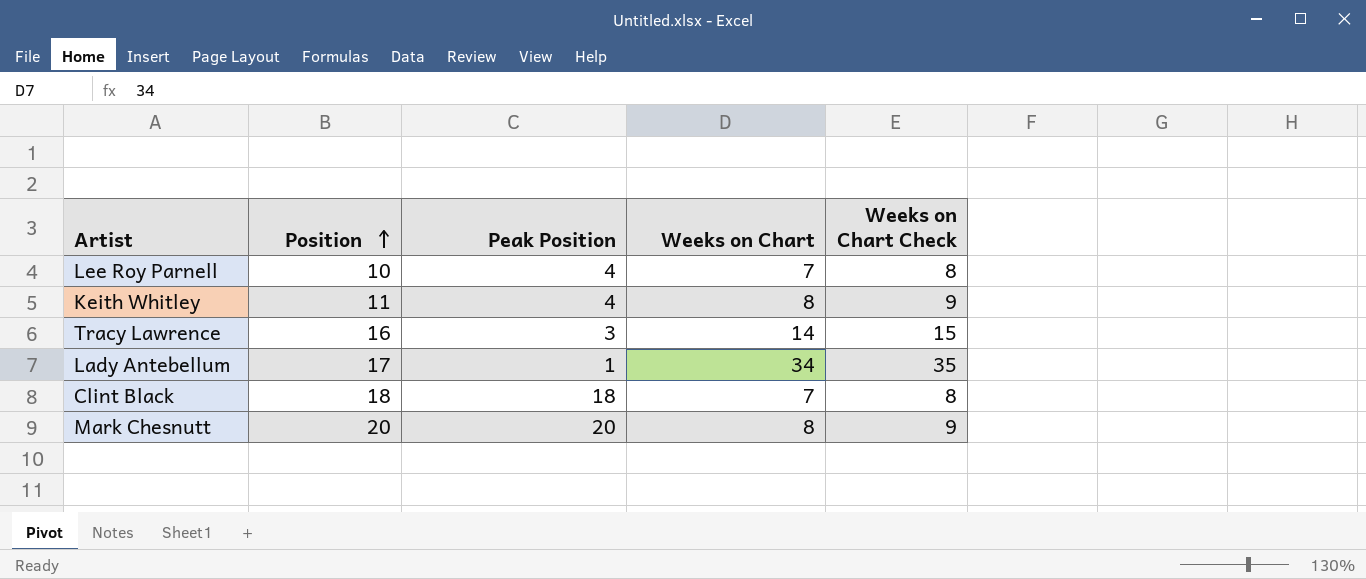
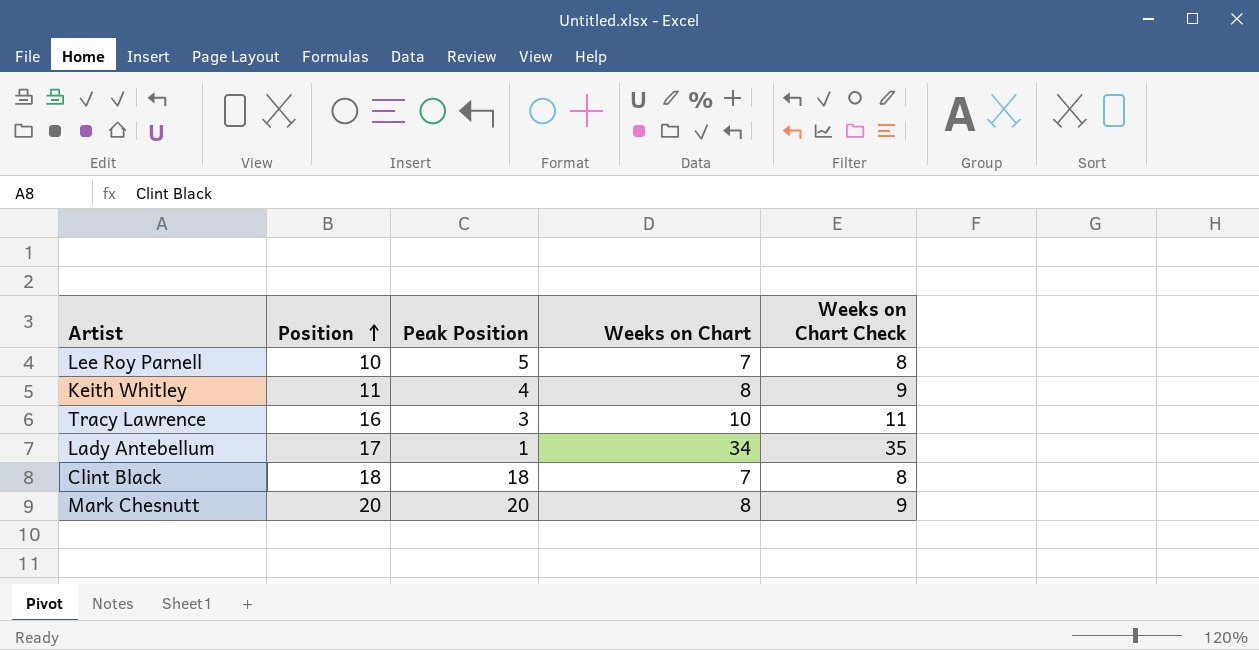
Lee Roy Parnell | Peak Position: 4 -> 5
Tracy Lawrence | Weeks on Chart: 14 -> 10
Tracy Lawrence | Weeks on Chart Check: 15 -> 11

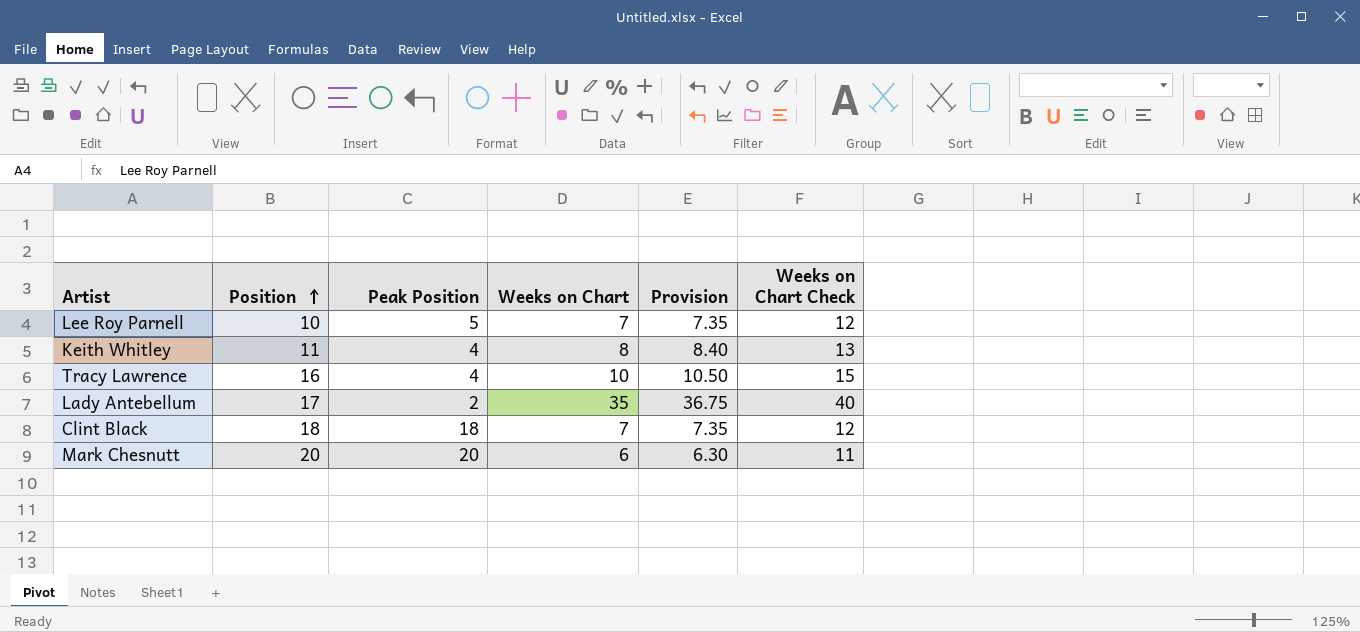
column Provision | formula: none -> [Weeks on Chart] * 1.05
column Weeks on Chart Check | formula: [Weeks on Chart] + 1 -> [Weeks on Chart] + 5
Tracy Lawrence | Peak Position: 3 -> 4
Lady Antebellum | Peak Position: 1 -> 2
Lady Antebellum | Weeks on Chart: 34 -> 35
Mark Chesnutt | Weeks on Chart: 8 -> 6

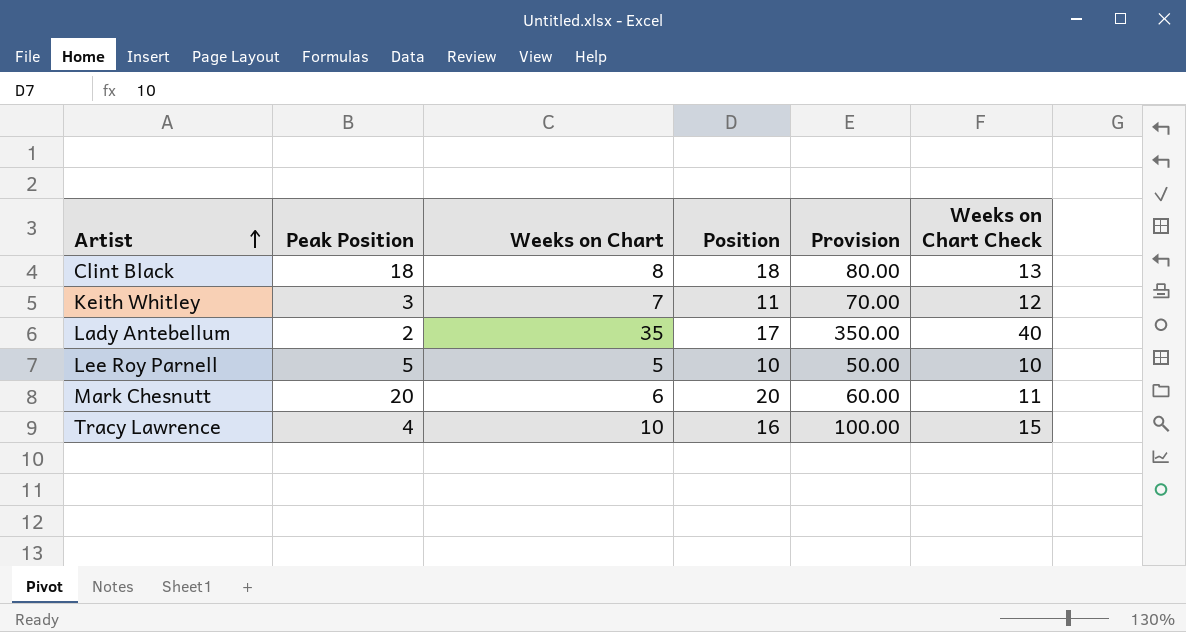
row order: Position ascending -> Artist ascending
column Position | position: 2 -> 4
column Provision | formula: [Weeks on Chart] * 1.05 -> [Weeks on Chart] * 10
Clint Black | Weeks on Chart: 7 -> 8
Clint Black | Weeks on Chart Check: 12 -> 13
Keith Whitley | Peak Position: 4 -> 3
Keith Whitley | Weeks on Chart: 8 -> 7
Keith Whitley | Weeks on Chart Check: 13 -> 12
Lee Roy Parnell | Weeks on Chart: 7 -> 5
Lee Roy Parnell | Weeks on Chart Check: 12 -> 10

